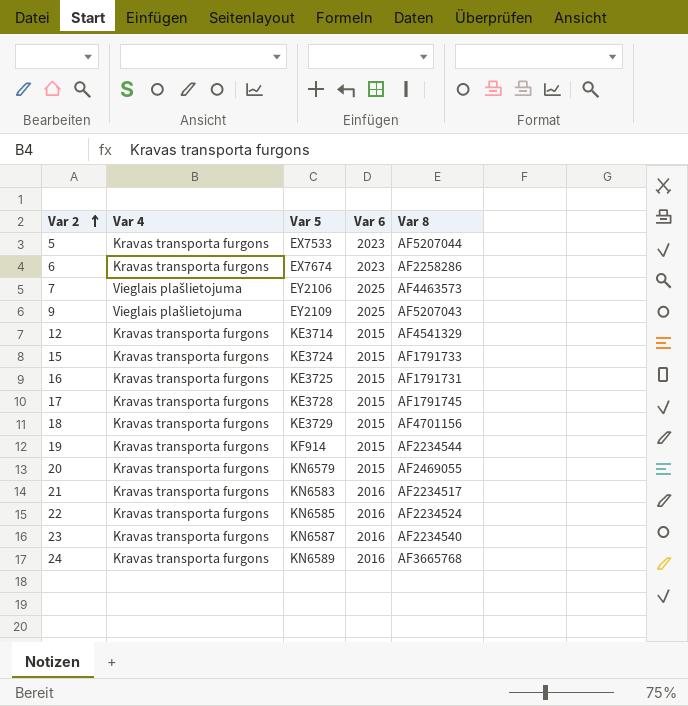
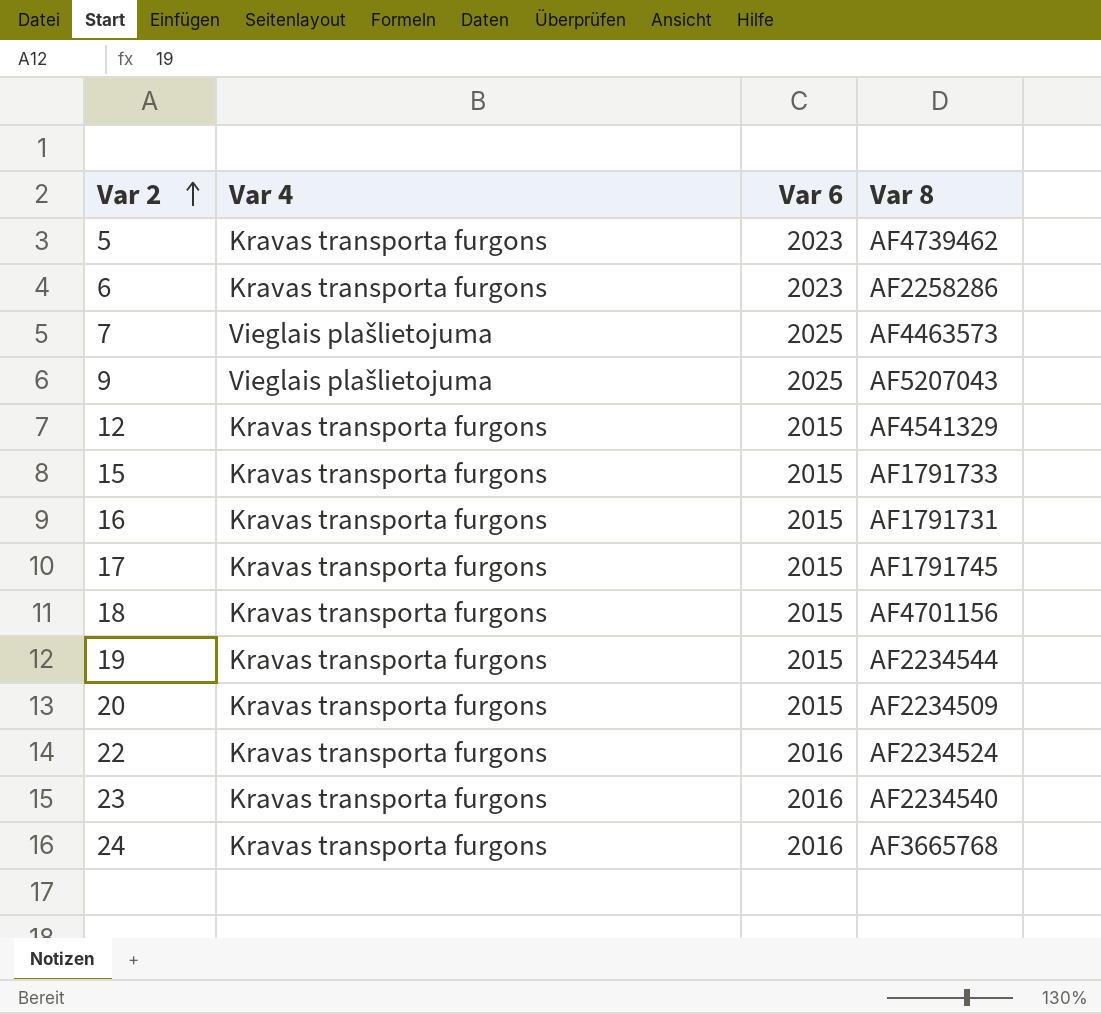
column Var 5 | position: 3 -> none
row 21: Kravas transporta furgons | KN6583 | 2016 | AF2234517 -> none
5 | Var 8: AF5207044 -> AF4739462
20 | Var 8: AF2469055 -> AF2234509

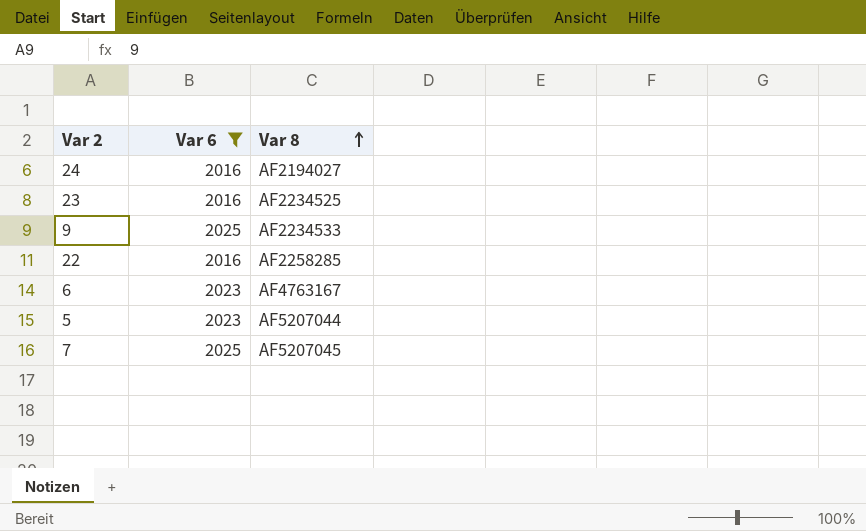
filter: none -> Var 6 != 2015
row order: Var 2 ascending -> Var 8 ascending
column Var 4 | position: 2 -> none
24 | Var 8: AF3665768 -> AF2194027
23 | Var 8: AF2234540 -> AF2234525
9 | Var 8: AF5207043 -> AF2234533
22 | Var 8: AF2234524 -> AF2258285
6 | Var 8: AF2258286 -> AF4763167
5 | Var 8: AF4739462 -> AF5207044
7 | Var 8: AF4463573 -> AF5207045

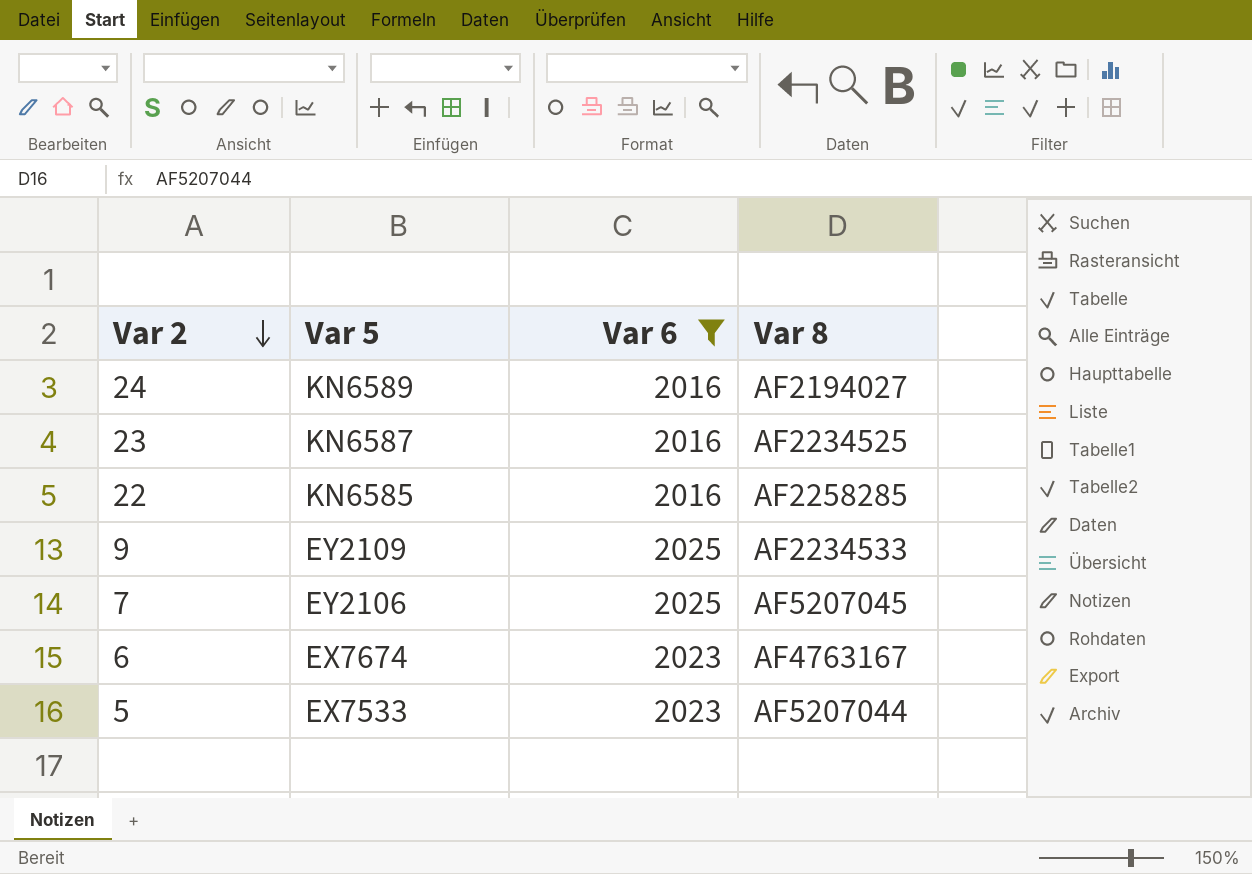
row order: Var 8 ascending -> Var 2 descending
column Var 5 | position: none -> 2

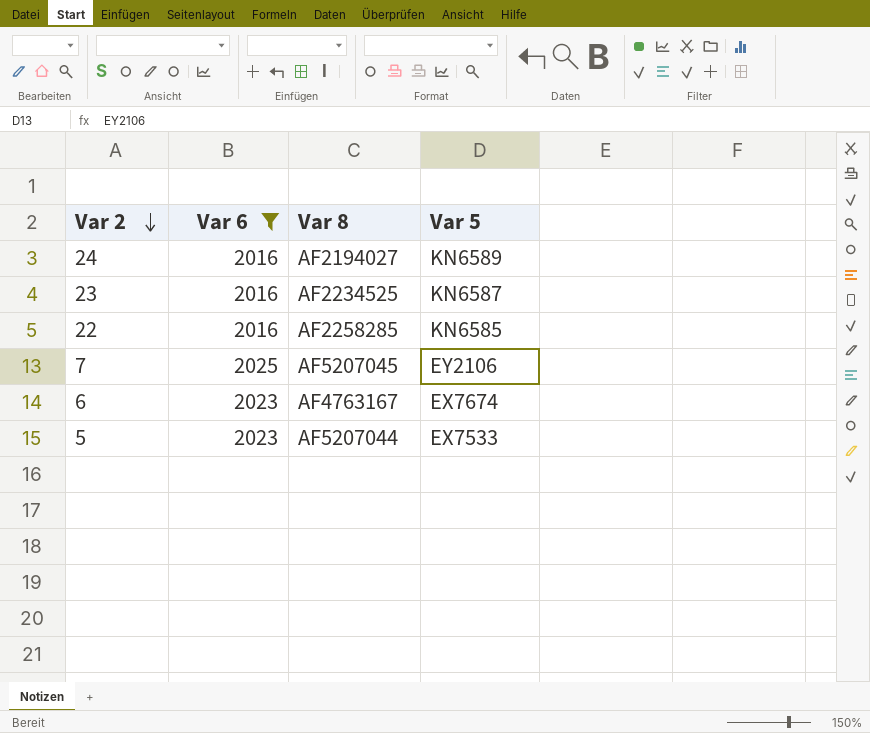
column Var 5 | position: 2 -> 4
row 9: EY2109 | 2025 | AF2234533 -> none

